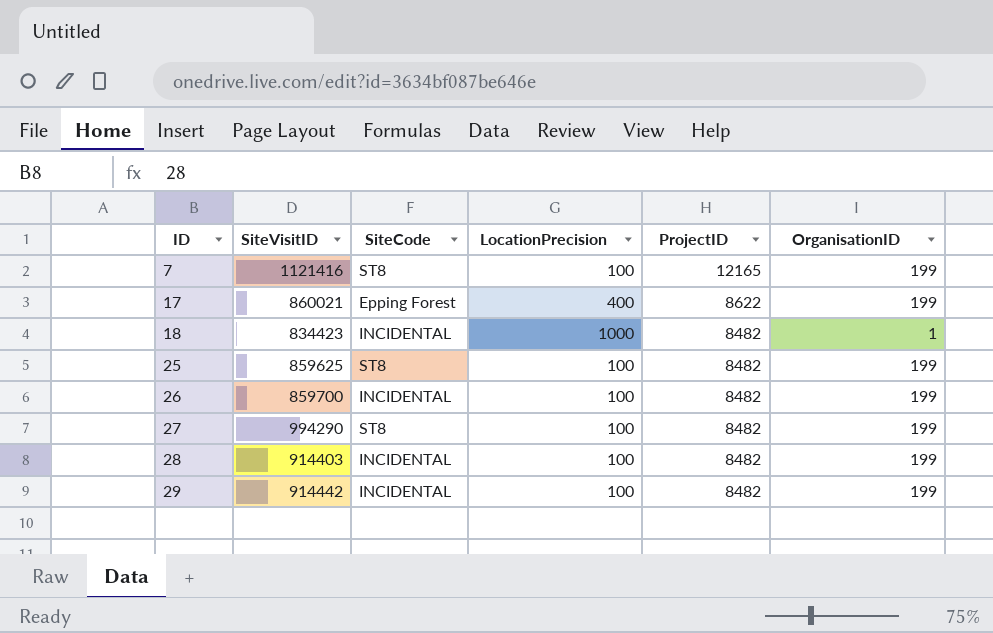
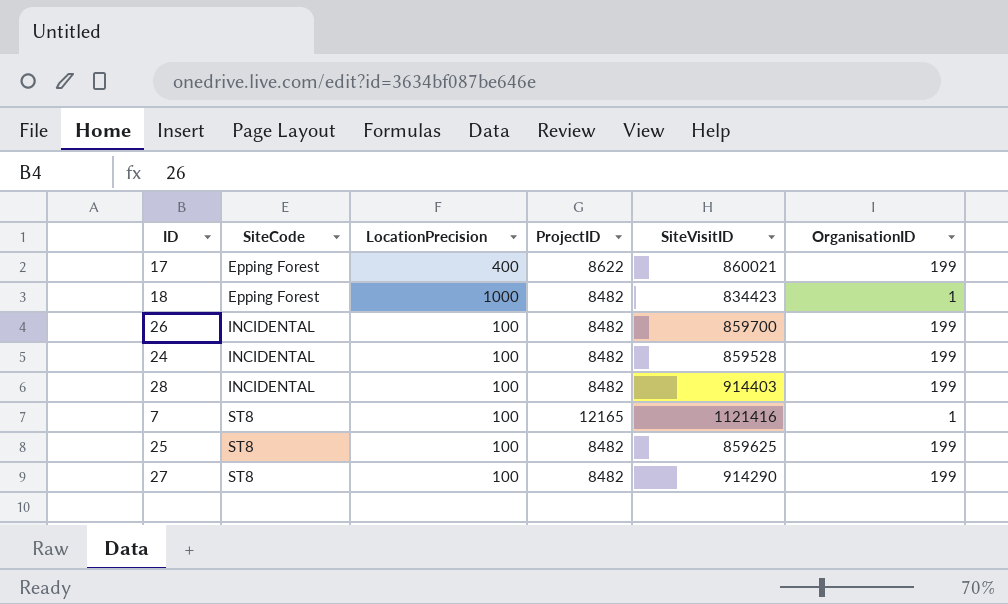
row order: ID ascending -> SiteCode ascending
column SiteVisitID | position: 2 -> 5
row 29: 914442 | INCIDENTAL | 100 | 8482 | 199 -> none
18 | SiteCode: INCIDENTAL -> Epping Forest
row 24: none -> INCIDENTAL | 100 | 8482 | 859528 | 199
7 | OrganisationID: 199 -> 1
27 | SiteVisitID: 994290 -> 914290

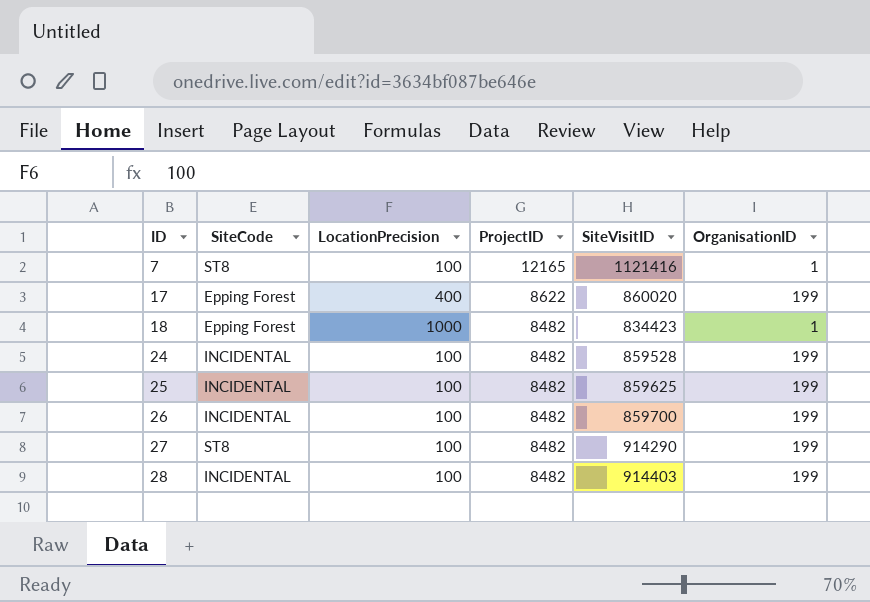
row order: SiteCode ascending -> ID ascending
17 | SiteVisitID: 860021 -> 860020
25 | SiteCode: ST8 -> INCIDENTAL

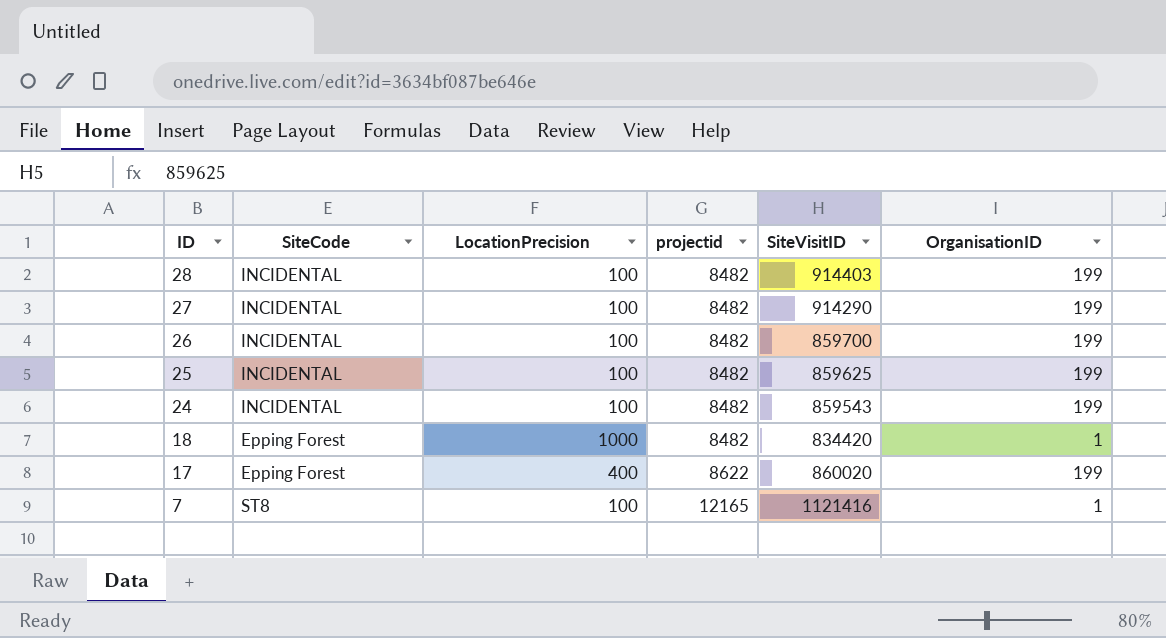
row order: ID ascending -> ID descending
column name: ProjectID -> projectid
27 | SiteCode: ST8 -> INCIDENTAL
24 | SiteVisitID: 859528 -> 859543
18 | SiteVisitID: 834423 -> 834420

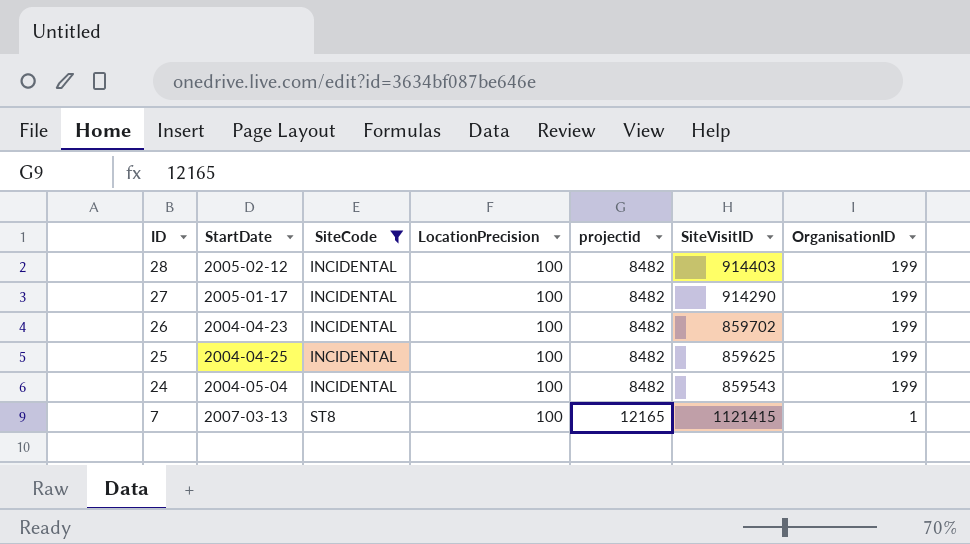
filter: none -> SiteCode != Epping Forest
column StartDate | position: none -> 2
26 | SiteVisitID: 859700 -> 859702
7 | SiteVisitID: 1121416 -> 1121415

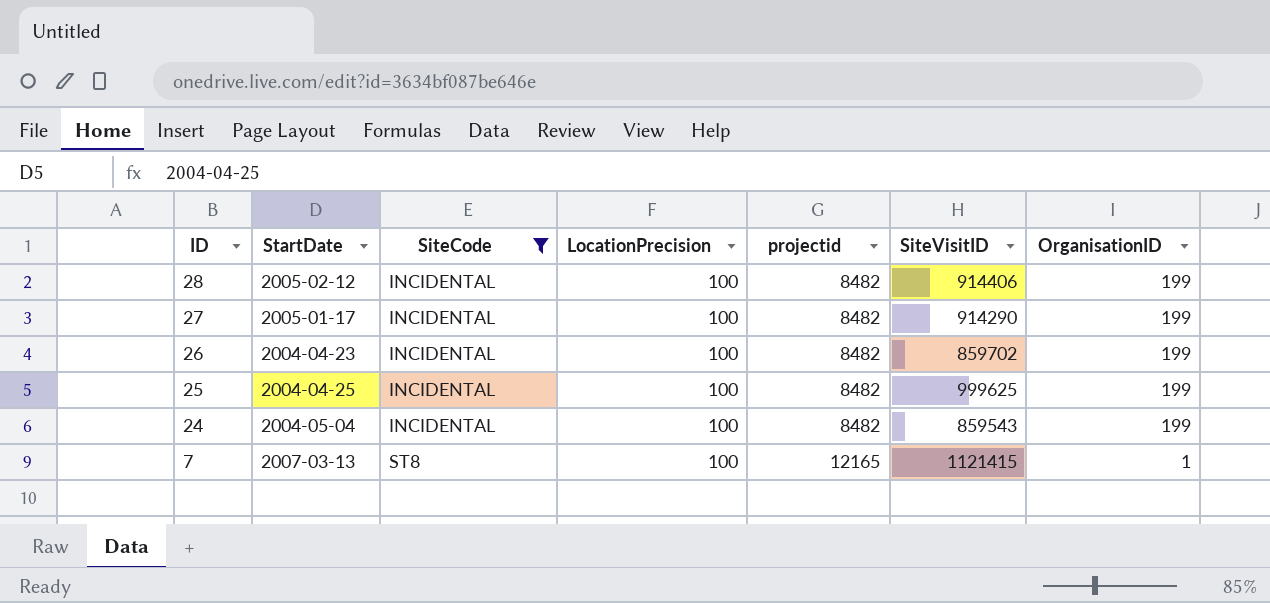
28 | SiteVisitID: 914403 -> 914406
25 | SiteVisitID: 859625 -> 999625

